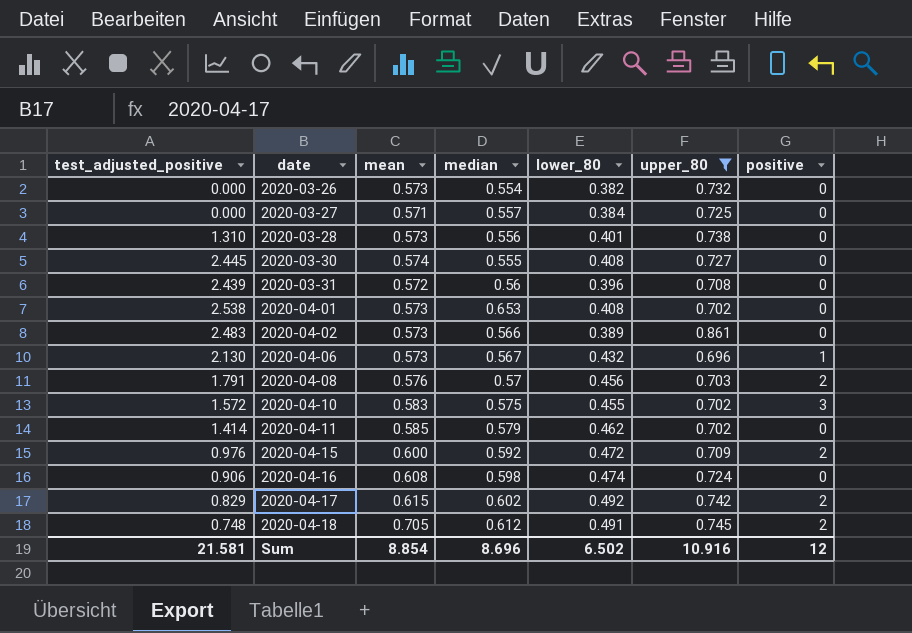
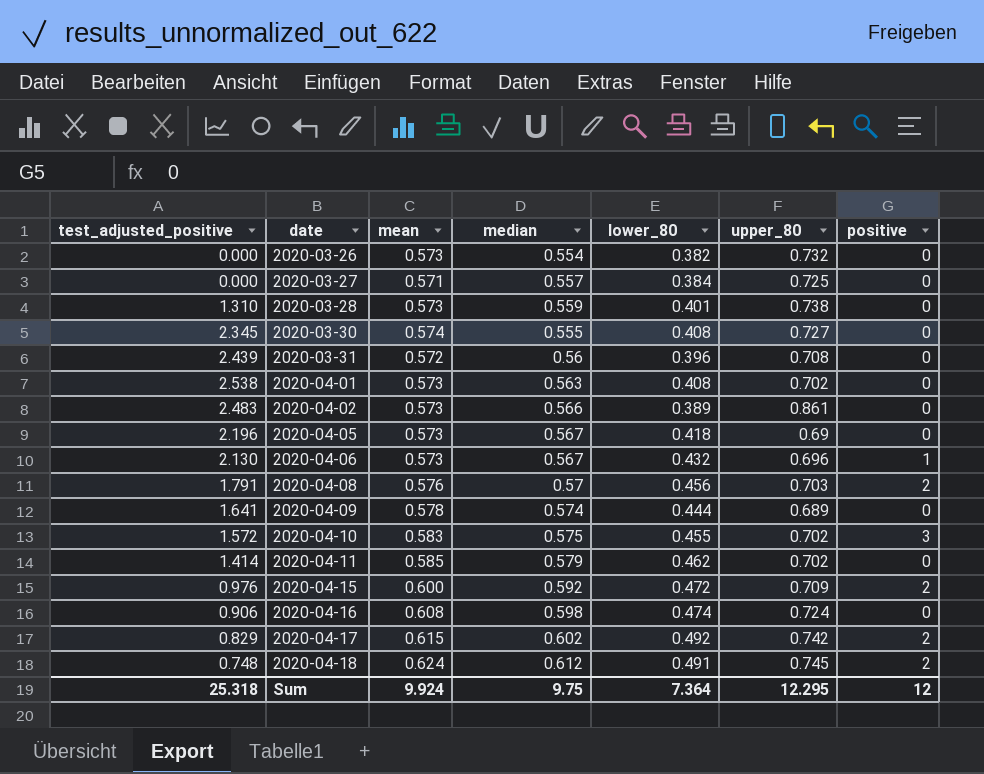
filter: upper_80 >= 0.696 -> none
2020-03-28 | median: 0.556 -> 0.559
2020-03-30 | test_adjusted_positive: 2.445 -> 2.345
2020-04-01 | median: 0.653 -> 0.563
2020-04-18 | mean: 0.705 -> 0.624
Sum | test_adjusted_positive: 21.581 -> 25.318
Sum | mean: 8.854 -> 9.924
Sum | median: 8.696 -> 9.75
Sum | lower_80: 6.502 -> 7.364
Sum | upper_80: 10.916 -> 12.295

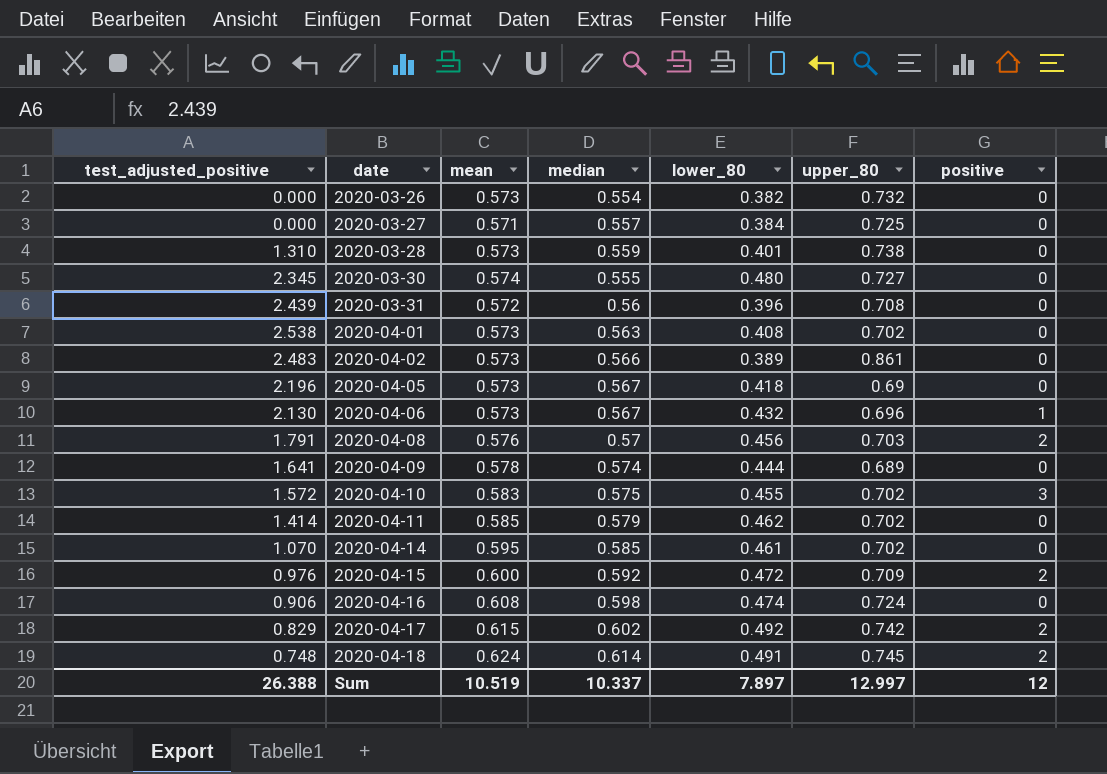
2020-03-30 | lower_80: 0.408 -> 0.480
row 2020-04-14: none -> 1.070 | 0.595 | 0.585 | 0.461 | 0.702 | 0
2020-04-18 | median: 0.612 -> 0.614
Sum | test_adjusted_positive: 25.318 -> 26.388
Sum | mean: 9.924 -> 10.519
Sum | median: 9.75 -> 10.337
Sum | lower_80: 7.364 -> 7.897
Sum | upper_80: 12.295 -> 12.997

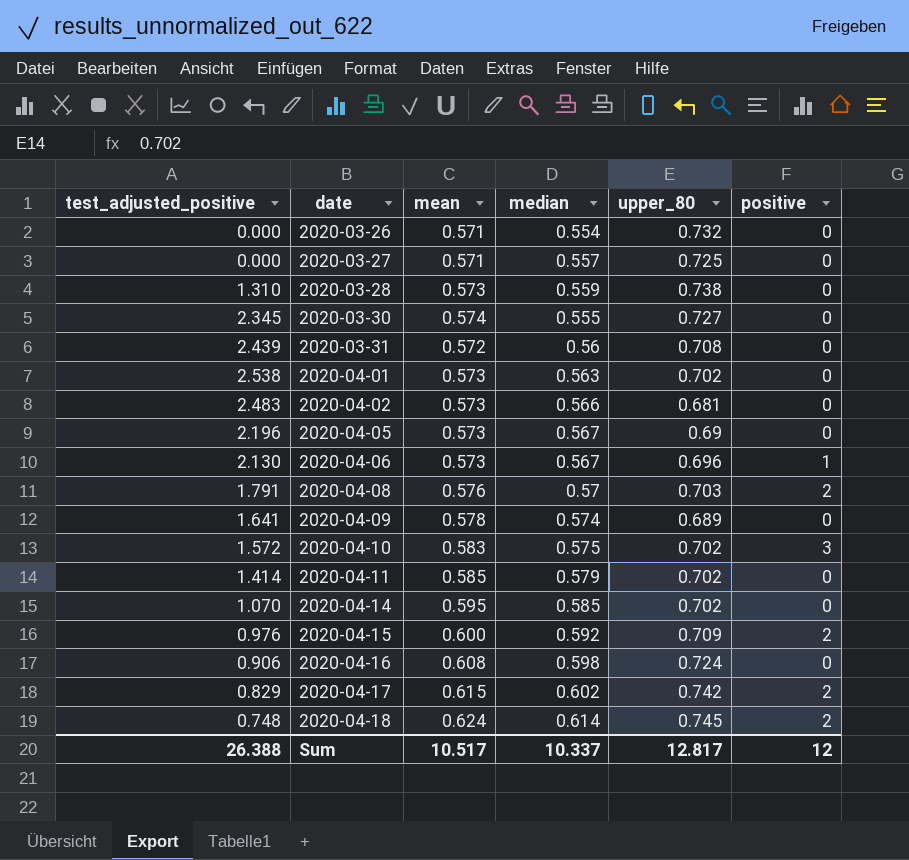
column lower_80 | position: 5 -> none
2020-03-26 | mean: 0.573 -> 0.571
2020-04-02 | upper_80: 0.861 -> 0.681
Sum | mean: 10.519 -> 10.517
Sum | upper_80: 12.997 -> 12.817

